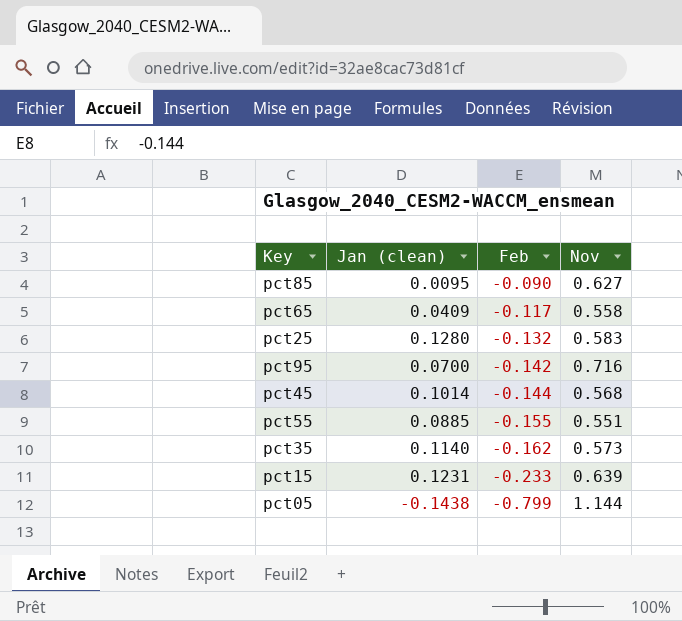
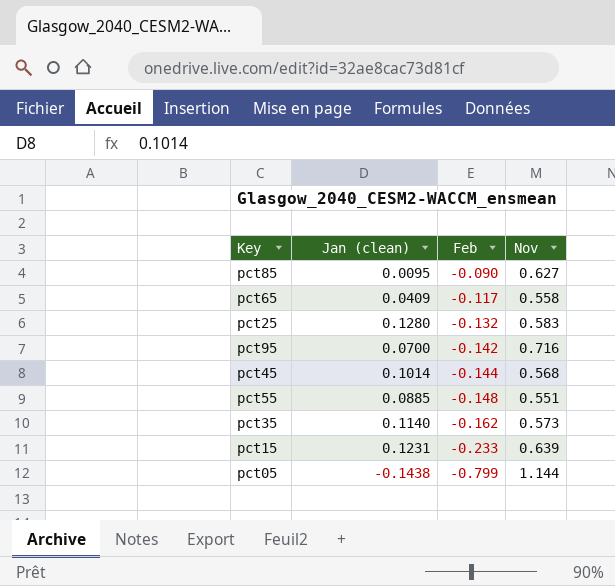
pct55 | Feb: -0.155 -> -0.148

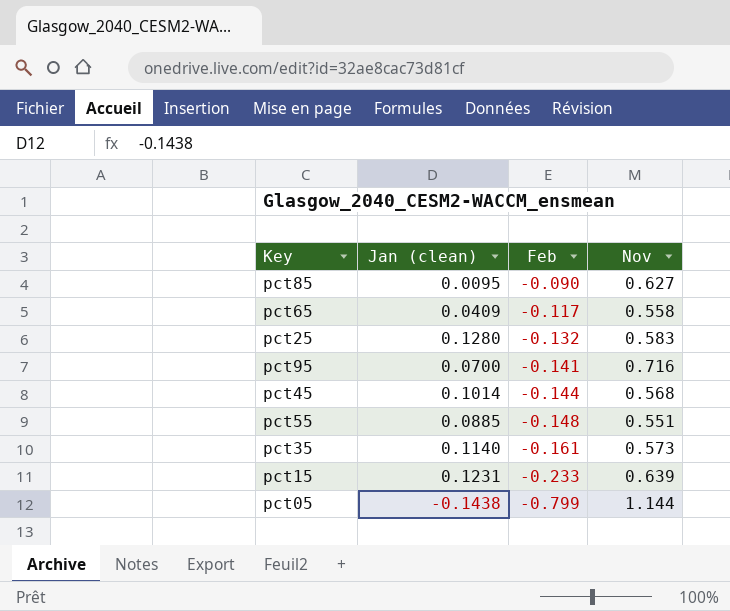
pct95 | Feb: -0.142 -> -0.141
pct35 | Feb: -0.162 -> -0.161

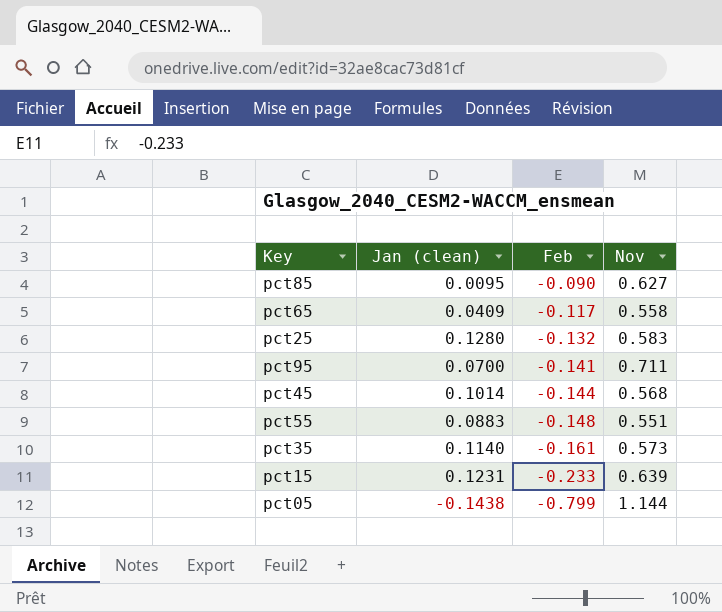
pct95 | Nov: 0.716 -> 0.711
pct55 | Jan (clean): 0.0885 -> 0.0883

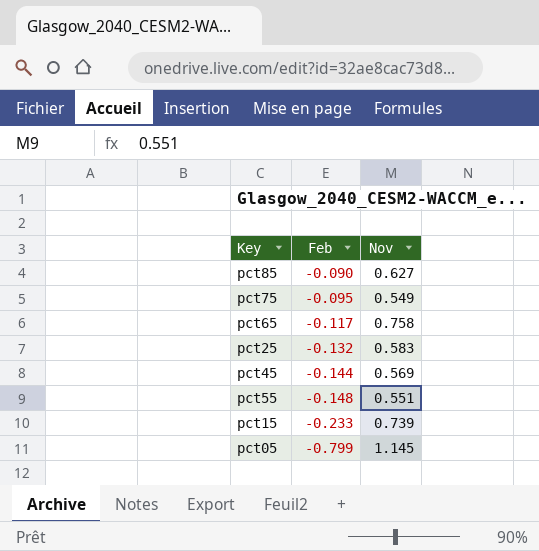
column Jan (clean) | position: 2 -> none
row pct95: 0.0700 | -0.141 | 0.711 -> none
row pct35: 0.1140 | -0.161 | 0.573 -> none
row pct75: none -> -0.095 | 0.549
pct65 | Nov: 0.558 -> 0.758
pct45 | Nov: 0.568 -> 0.569
pct15 | Nov: 0.639 -> 0.739
pct05 | Nov: 1.144 -> 1.145

